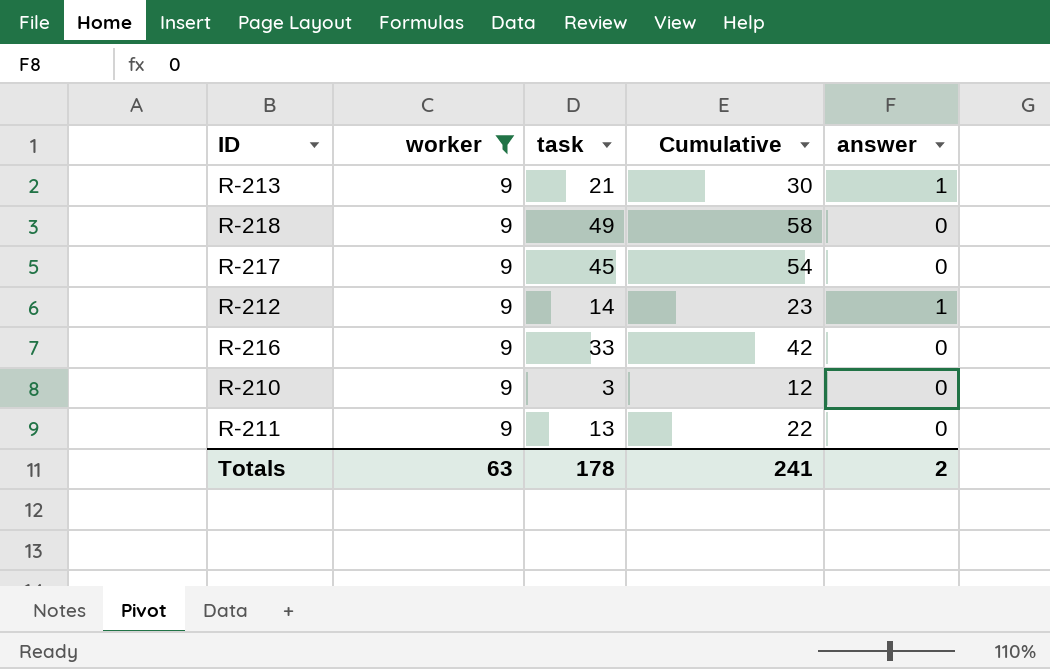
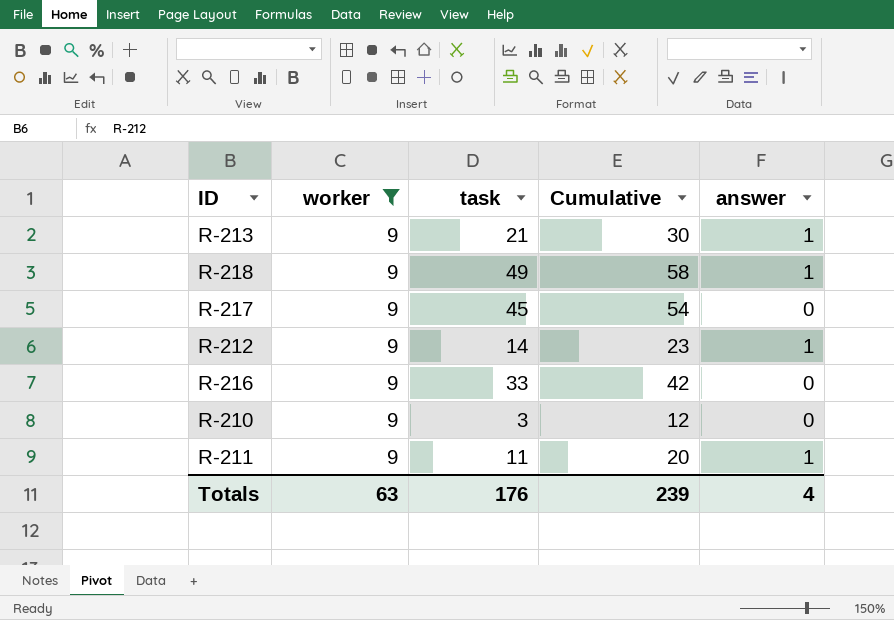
R-218 | answer: 0 -> 1
R-211 | task: 13 -> 11
R-211 | Cumulative: 22 -> 20
R-211 | answer: 0 -> 1
Totals | task: 178 -> 176
Totals | Cumulative: 241 -> 239
Totals | answer: 2 -> 4

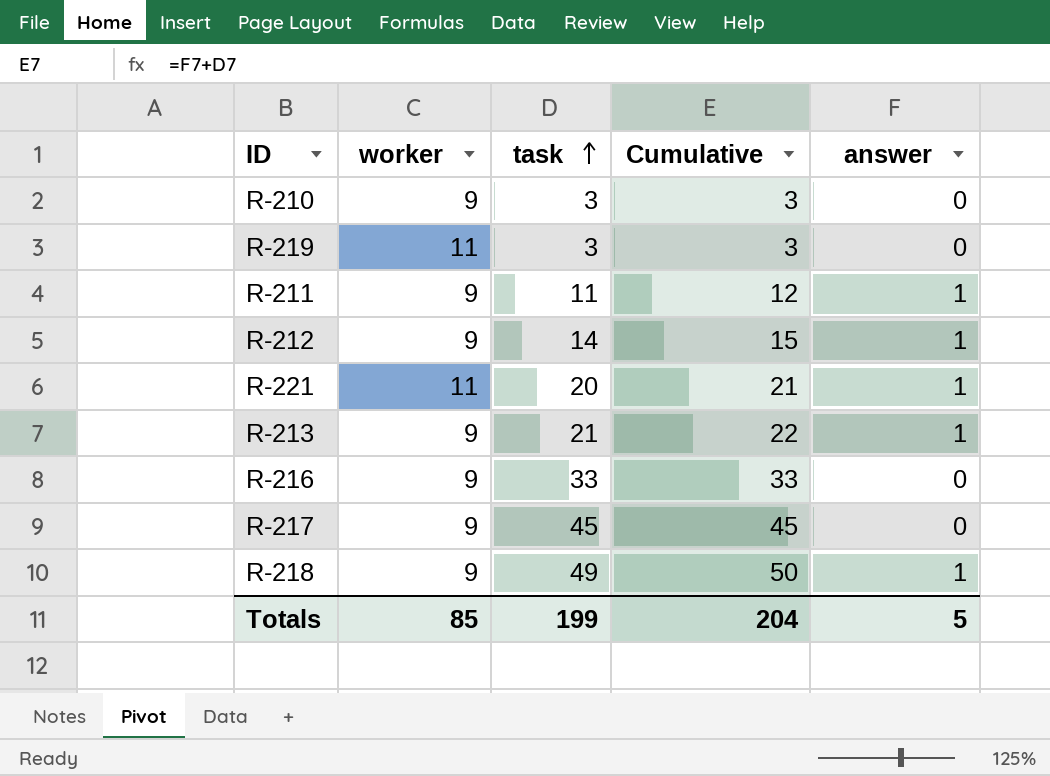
filter: worker = 9 -> none
row order: none -> task ascending
column Cumulative | formula: [worker] + [task] -> [task] + [answer]
Totals | worker: 63 -> 85
Totals | task: 176 -> 199
Totals | Cumulative: 239 -> 204
Totals | answer: 4 -> 5

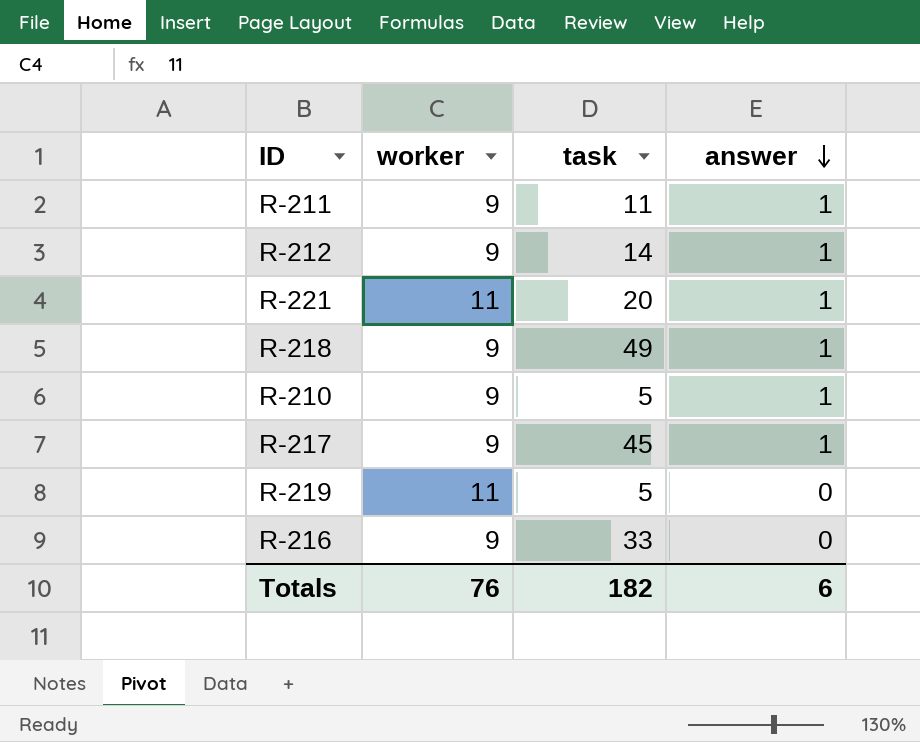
row order: task ascending -> answer descending
column Cumulative | formula: [task] + [answer] -> none
row R-213: 9 | 21 | 22 | 1 -> none
R-210 | task: 3 -> 5
R-210 | answer: 0 -> 1
R-217 | answer: 0 -> 1
R-219 | task: 3 -> 5
Totals | worker: 85 -> 76
Totals | task: 199 -> 182
Totals | answer: 5 -> 6

